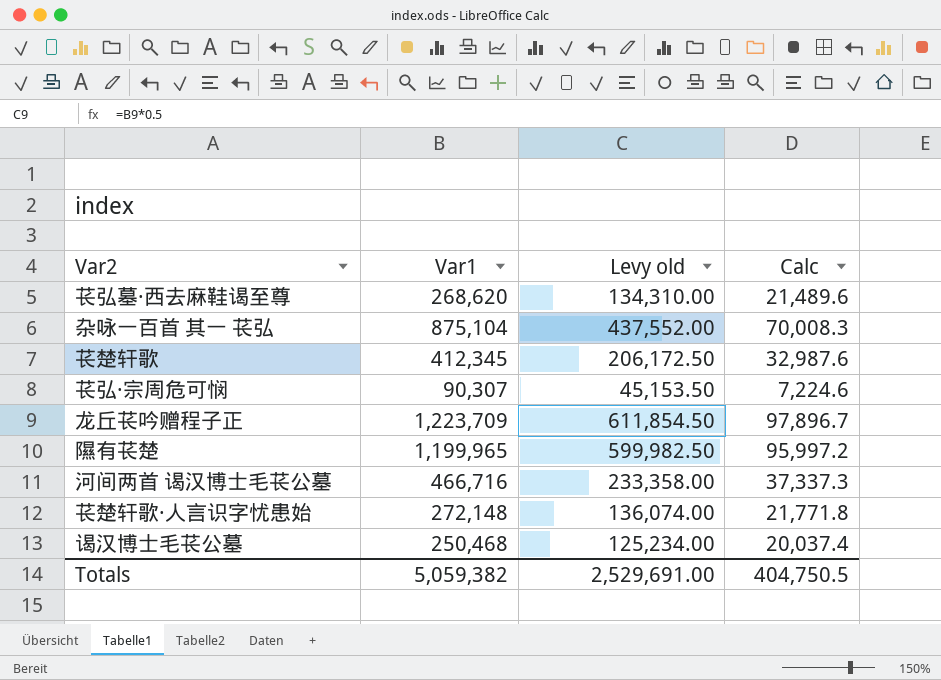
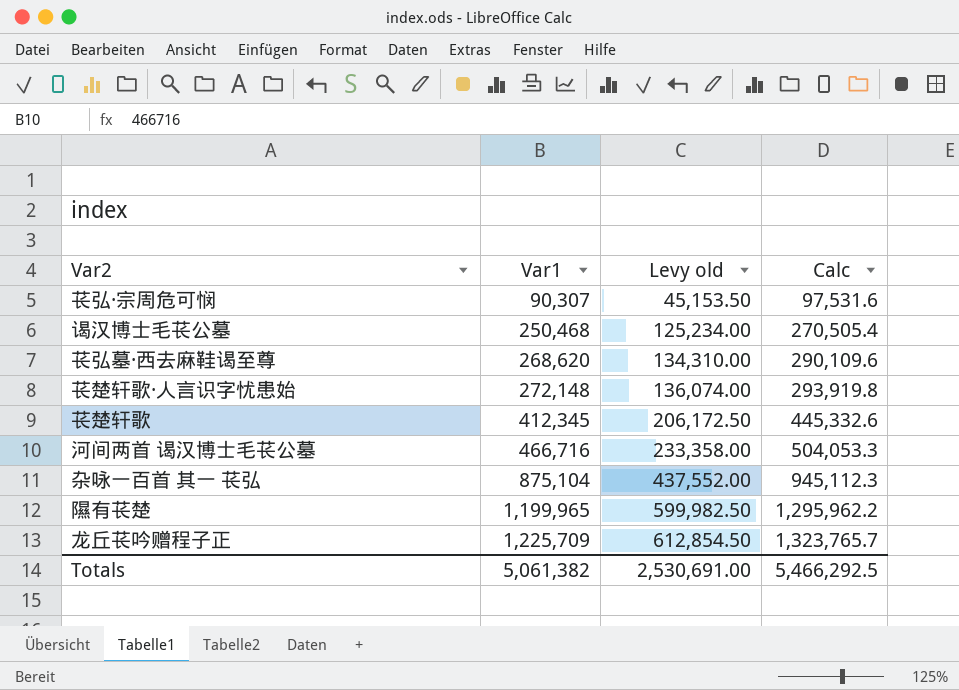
row order: none -> Var1 ascending
column Calc | formula: [Var1] * 0.08 -> [Var1] * 1.08
龙丘苌吟赠程子正 | Var1: 1,223,709 -> 1,225,709
龙丘苌吟赠程子正 | Levy old: 611,854.50 -> 612,854.50
Totals | Var1: 5,059,382 -> 5,061,382
Totals | Levy old: 2,529,691.00 -> 2,530,691.00
Totals | Calc: 404,750.5 -> 5,466,292.5

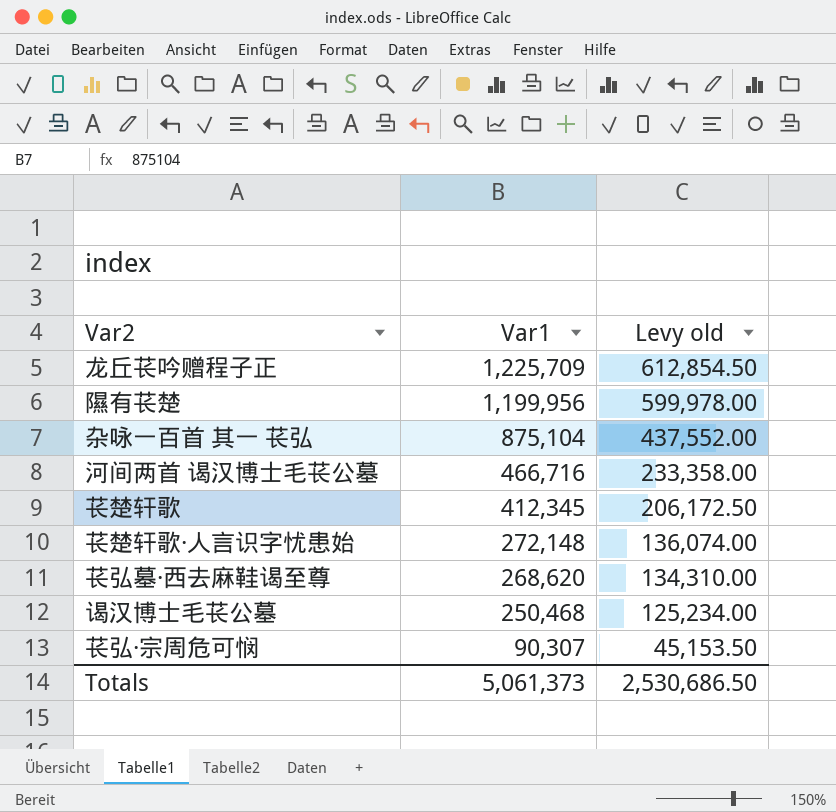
row order: Var1 ascending -> Var1 descending
column Calc | formula: [Var1] * 1.08 -> none
隰有苌楚 | Var1: 1,199,965 -> 1,199,956
隰有苌楚 | Levy old: 599,982.50 -> 599,978.00
Totals | Var1: 5,061,382 -> 5,061,373
Totals | Levy old: 2,530,691.00 -> 2,530,686.50

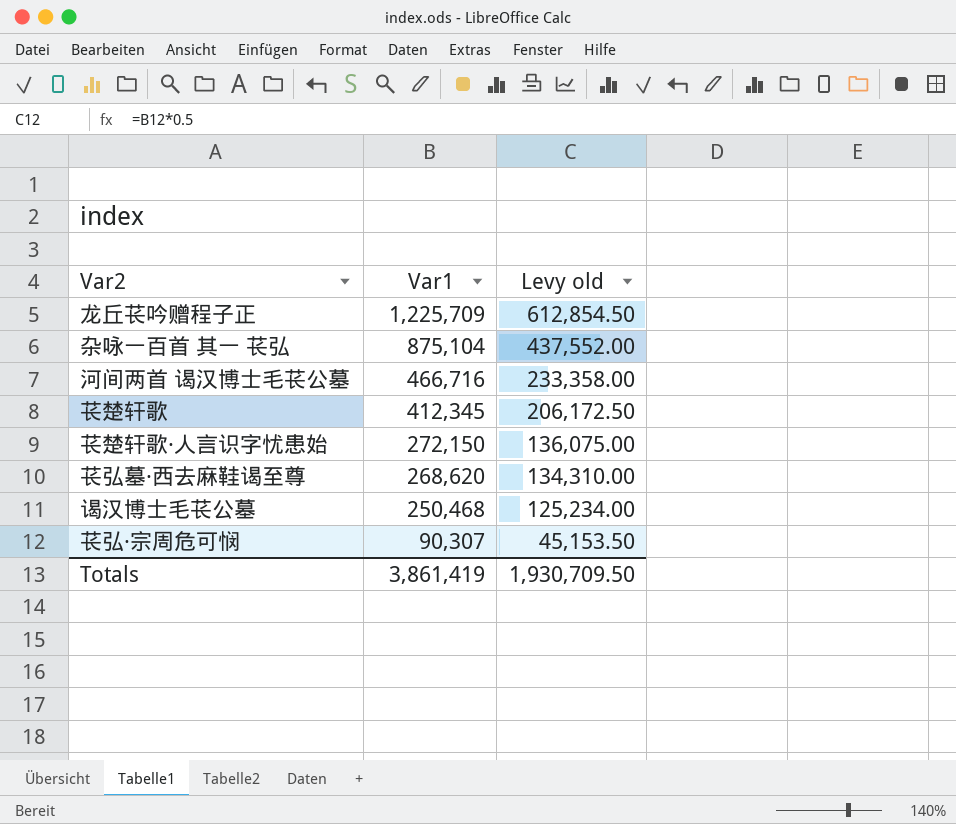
row 隰有苌楚: 1,199,956 | 599,978.00 -> none
苌楚轩歌·人言识字忧患始 | Var1: 272,148 -> 272,150
苌楚轩歌·人言识字忧患始 | Levy old: 136,074.00 -> 136,075.00
Totals | Var1: 5,061,373 -> 3,861,419
Totals | Levy old: 2,530,686.50 -> 1,930,709.50

